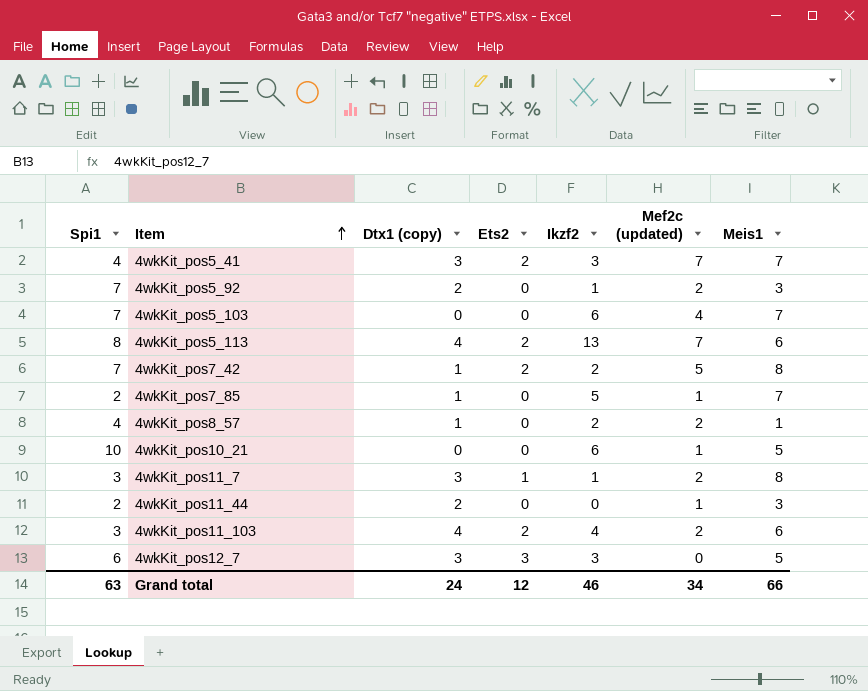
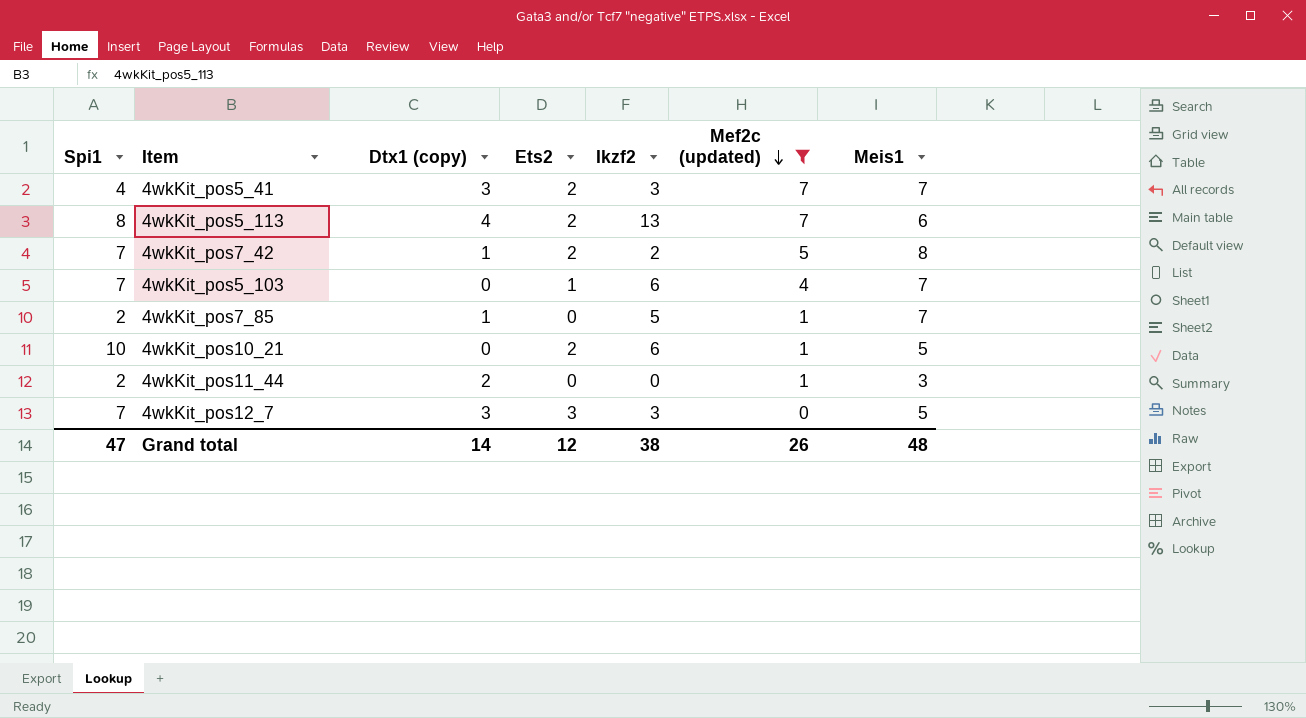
filter: none -> Mef2c (updated) != 2
row order: Item ascending -> Mef2c (updated) descending
4wkKit_pos5_103 | Ets2: 0 -> 1
4wkKit_pos10_21 | Ets2: 0 -> 2
4wkKit_pos12_7 | Spi1: 6 -> 7
Grand total | Spi1: 63 -> 47
Grand total | Dtx1 (copy): 24 -> 14
Grand total | Ikzf2: 46 -> 38
Grand total | Mef2c (updated): 34 -> 26
Grand total | Meis1: 66 -> 48

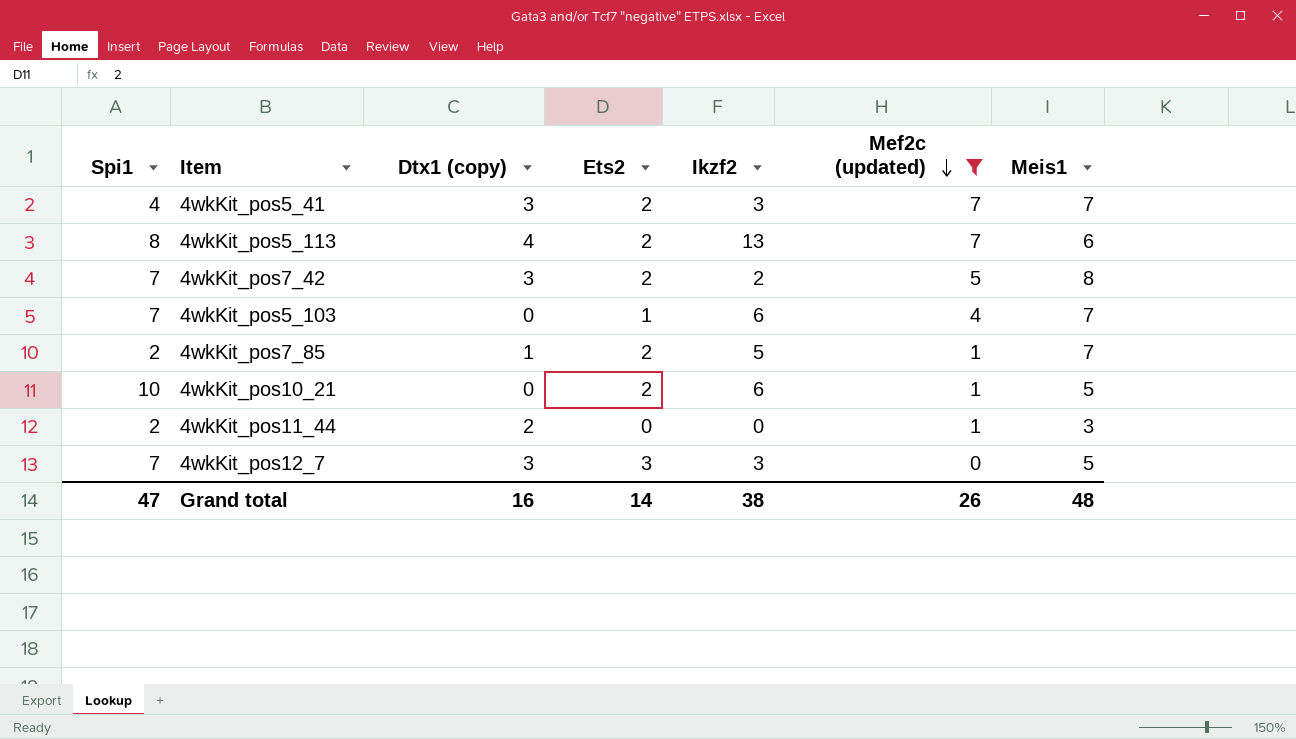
4wkKit_pos7_42 | Dtx1 (copy): 1 -> 3
4wkKit_pos7_85 | Ets2: 0 -> 2
Grand total | Dtx1 (copy): 14 -> 16
Grand total | Ets2: 12 -> 14

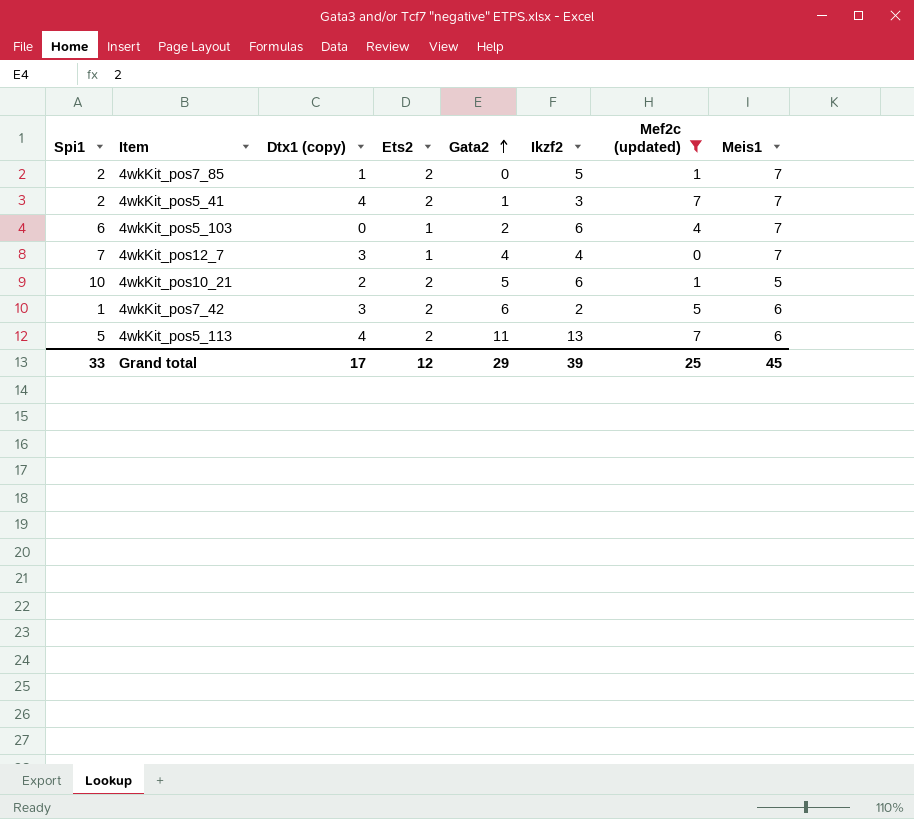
row order: Mef2c (updated) descending -> Gata2 ascending
column Gata2 | position: none -> 5
row 4wkKit_pos11_44: 2 | 2 | 0 | 0 | 1 | 3 -> none
4wkKit_pos5_41 | Spi1: 4 -> 2
4wkKit_pos5_41 | Dtx1 (copy): 3 -> 4
4wkKit_pos5_103 | Spi1: 7 -> 6
4wkKit_pos12_7 | Ets2: 3 -> 1
4wkKit_pos12_7 | Ikzf2: 3 -> 4
4wkKit_pos12_7 | Meis1: 5 -> 7
4wkKit_pos10_21 | Dtx1 (copy): 0 -> 2
4wkKit_pos7_42 | Spi1: 7 -> 1
4wkKit_pos7_42 | Meis1: 8 -> 6
4wkKit_pos5_113 | Spi1: 8 -> 5
Grand total | Spi1: 47 -> 33
Grand total | Dtx1 (copy): 16 -> 17
Grand total | Ets2: 14 -> 12
Grand total | Ikzf2: 38 -> 39
Grand total | Mef2c (updated): 26 -> 25
Grand total | Meis1: 48 -> 45

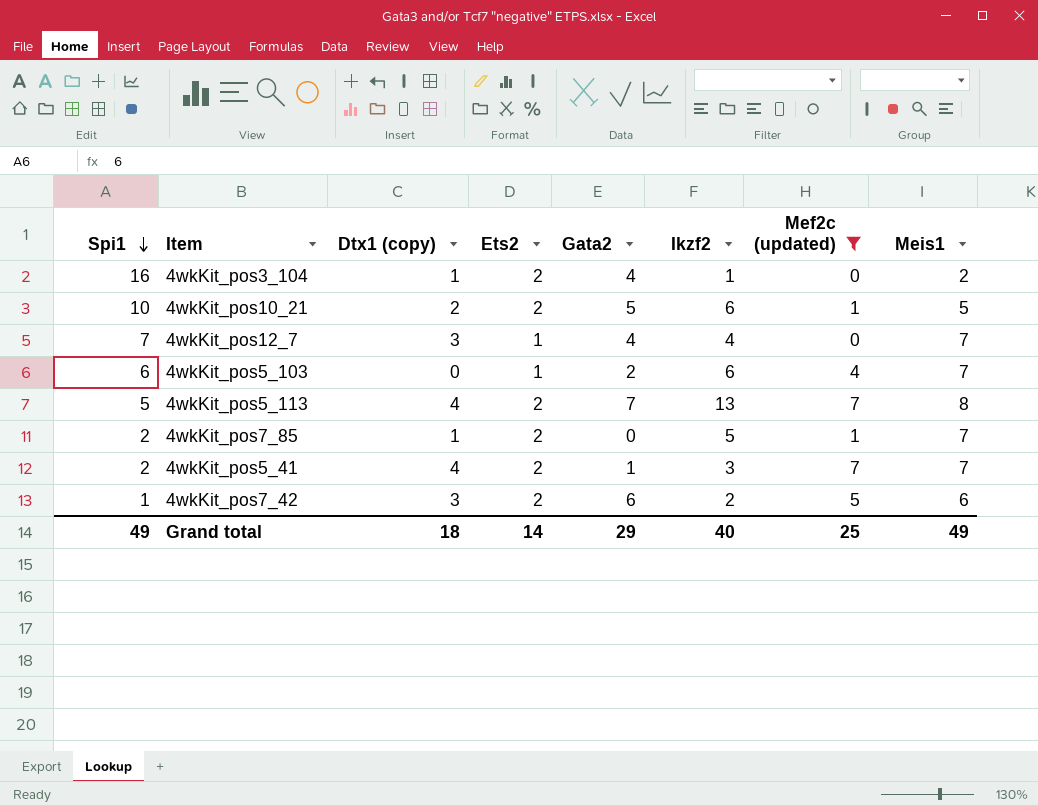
row order: Gata2 ascending -> Spi1 descending
row 4wkKit_pos3_104: none -> 16 | 1 | 2 | 4 | 1 | 0 | 2
4wkKit_pos5_113 | Gata2: 11 -> 7
4wkKit_pos5_113 | Meis1: 6 -> 8
Grand total | Spi1: 33 -> 49
Grand total | Dtx1 (copy): 17 -> 18
Grand total | Ets2: 12 -> 14
Grand total | Ikzf2: 39 -> 40
Grand total | Meis1: 45 -> 49

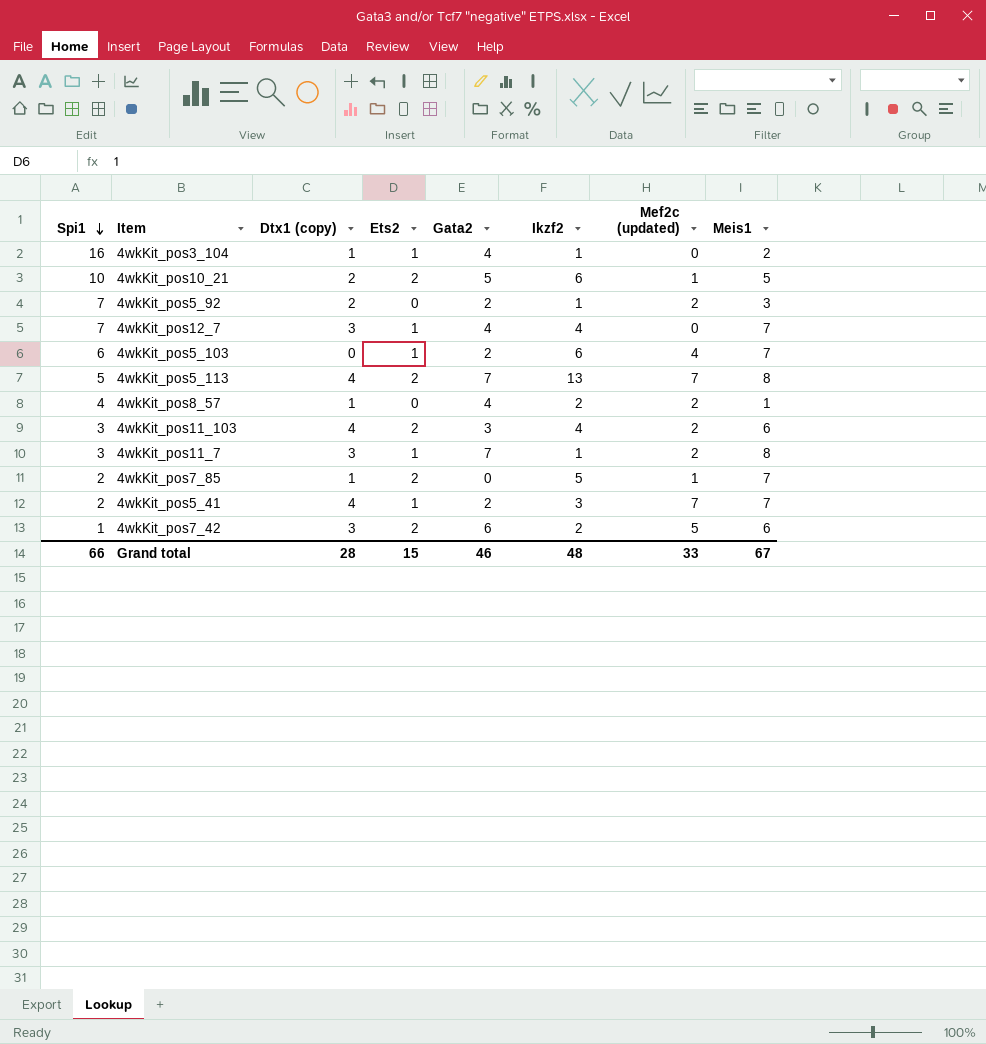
filter: Mef2c (updated) != 2 -> none
4wkKit_pos3_104 | Ets2: 2 -> 1
4wkKit_pos5_41 | Ets2: 2 -> 1
4wkKit_pos5_41 | Gata2: 1 -> 2
Grand total | Spi1: 49 -> 66
Grand total | Dtx1 (copy): 18 -> 28
Grand total | Ets2: 14 -> 15
Grand total | Gata2: 29 -> 46
Grand total | Ikzf2: 40 -> 48
Grand total | Mef2c (updated): 25 -> 33
Grand total | Meis1: 49 -> 67

